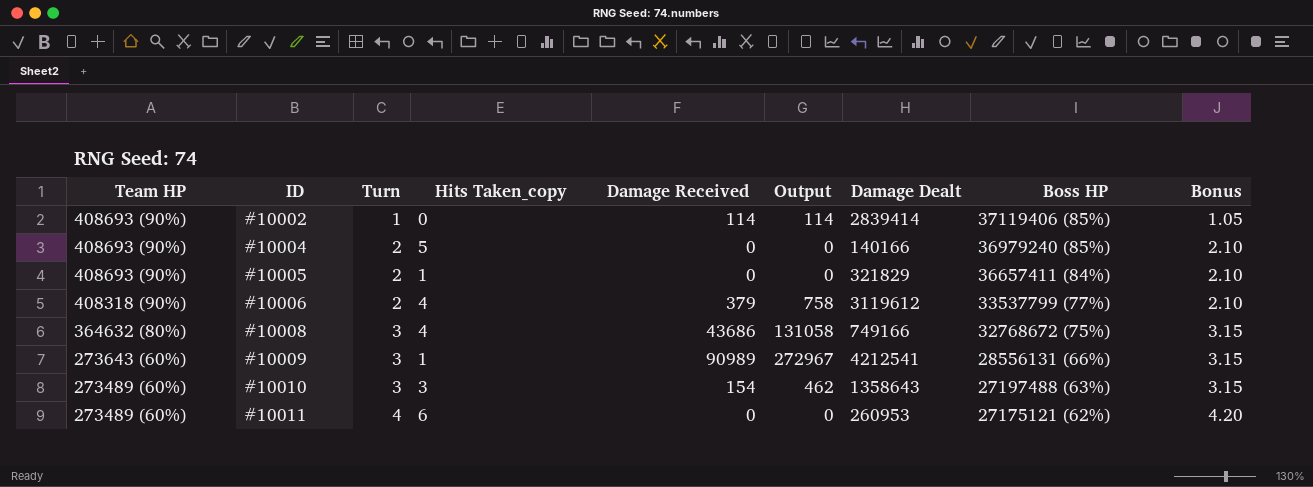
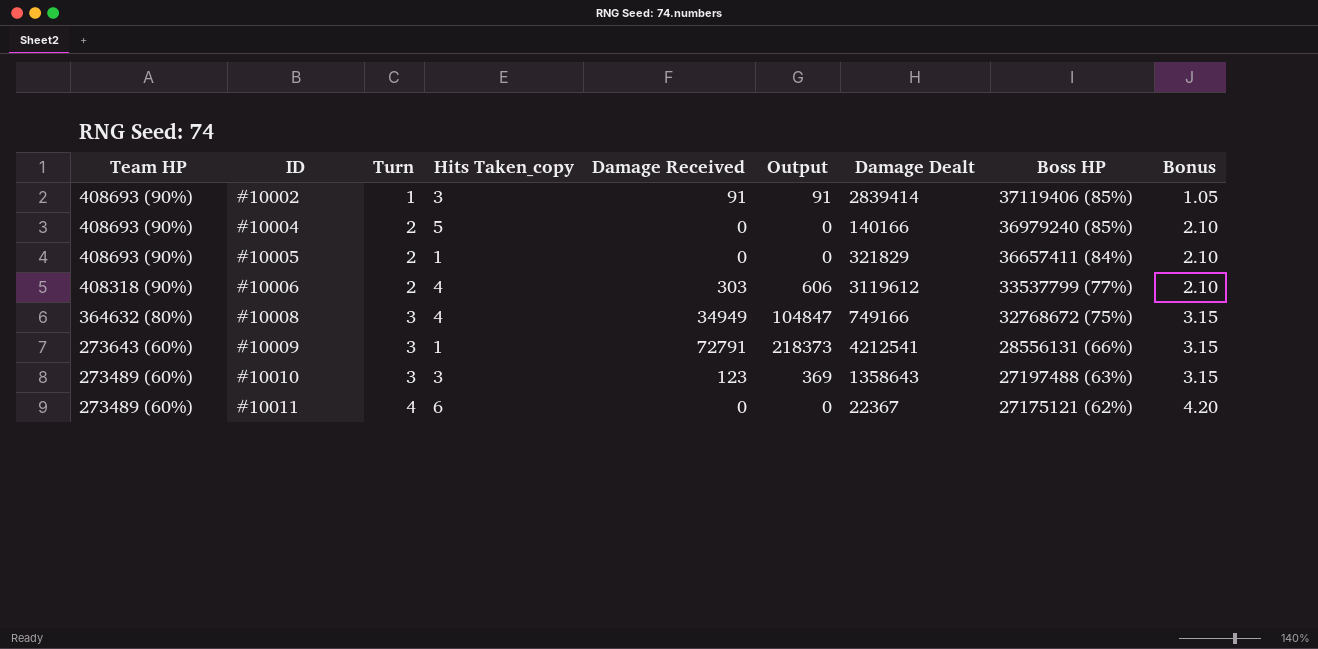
#10002 | Hits Taken_copy: 0 -> 3
#10002 | Damage Received: 114 -> 91
#10002 | Output: 114 -> 91
#10006 | Damage Received: 379 -> 303
#10006 | Output: 758 -> 606
#10008 | Damage Received: 43686 -> 34949
#10008 | Output: 131058 -> 104847
#10009 | Damage Received: 90989 -> 72791
#10009 | Output: 272967 -> 218373
#10010 | Damage Received: 154 -> 123
#10010 | Output: 462 -> 369
#10011 | Damage Dealt: 260953 -> 22367

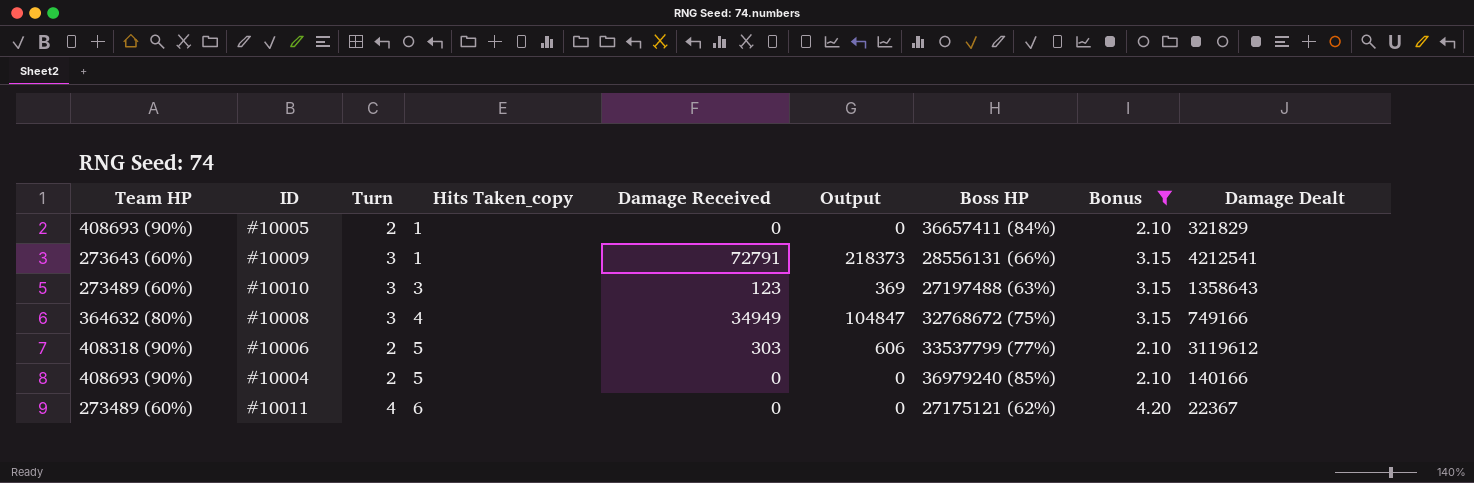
filter: none -> Bonus != 1.05
row order: Team HP descending -> Hits Taken_copy ascending
column Damage Dealt | position: 7 -> 9
#10006 | Hits Taken_copy: 4 -> 5

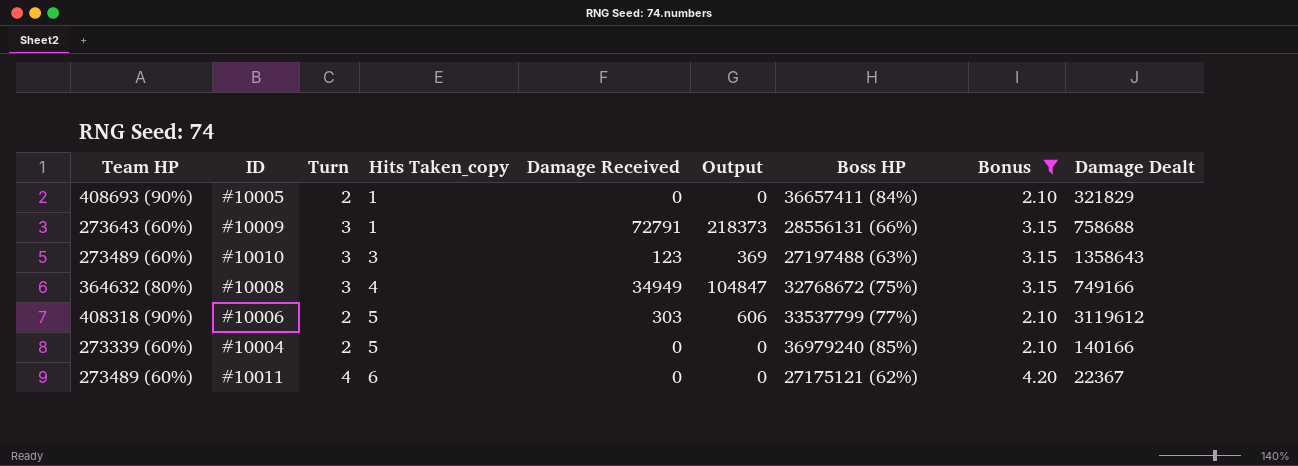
#10009 | Damage Dealt: 4212541 -> 758688
#10004 | Team HP: 408693 (90%) -> 273339 (60%)

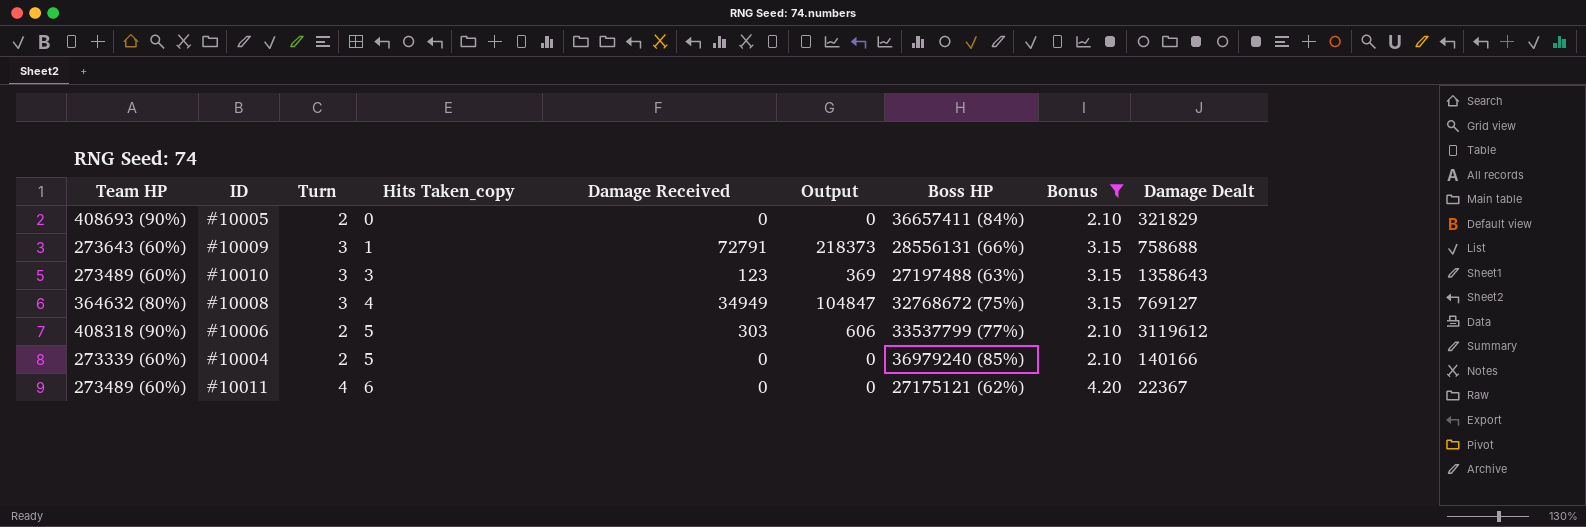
#10005 | Hits Taken_copy: 1 -> 0
#10008 | Damage Dealt: 749166 -> 769127

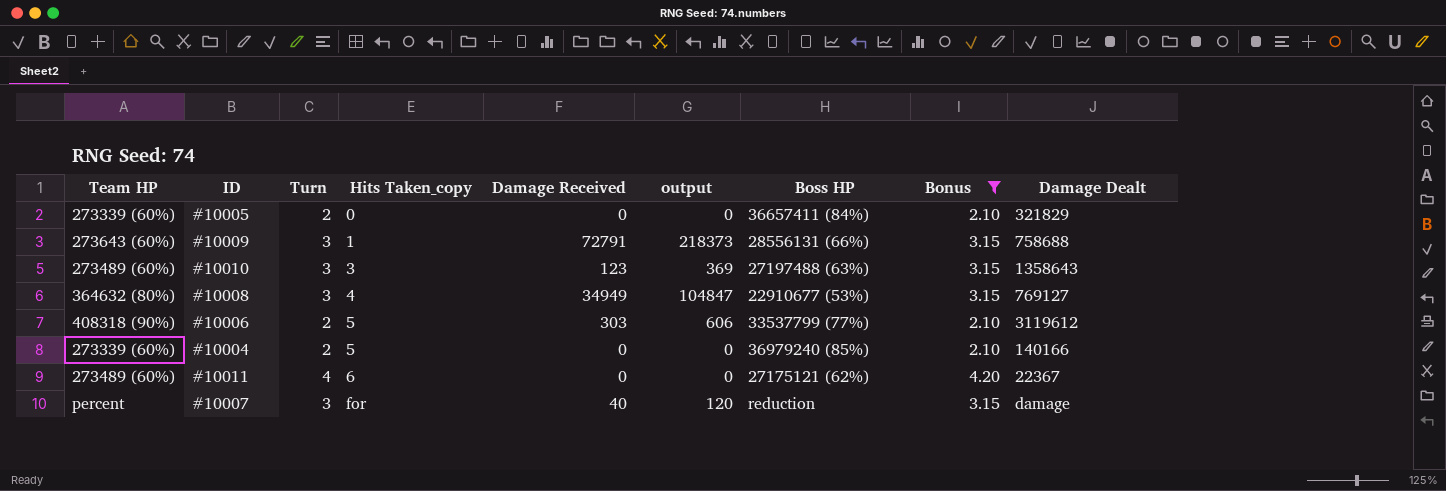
column name: Output -> output
#10005 | Team HP: 408693 (90%) -> 273339 (60%)
#10008 | Boss HP: 32768672 (75%) -> 22910677 (53%)
row #10007: none -> percent | 3 | for | 40 | 120 | reduction | 3.15 | damage

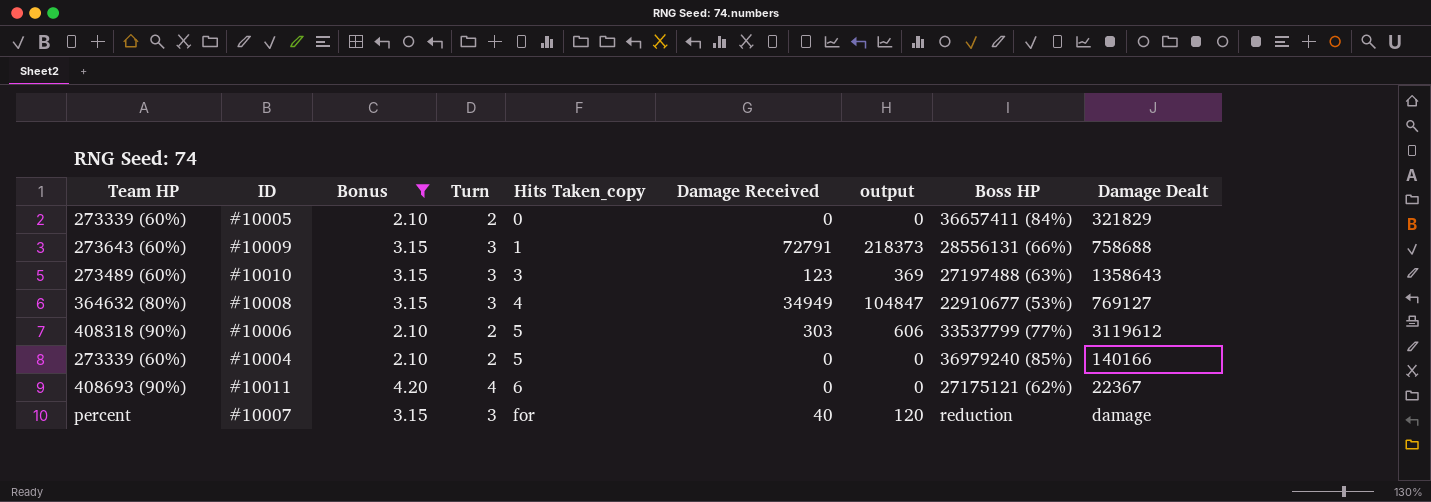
column Bonus | position: 8 -> 3
#10011 | Team HP: 273489 (60%) -> 408693 (90%)

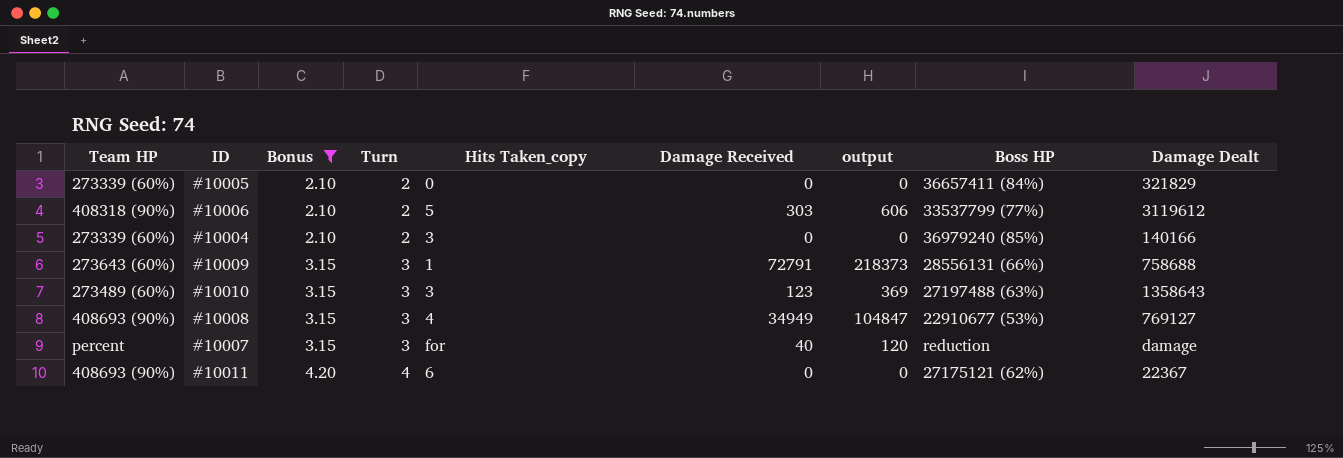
row order: Hits Taken_copy ascending -> Bonus ascending
#10004 | Hits Taken_copy: 5 -> 3
#10008 | Team HP: 364632 (80%) -> 408693 (90%)

